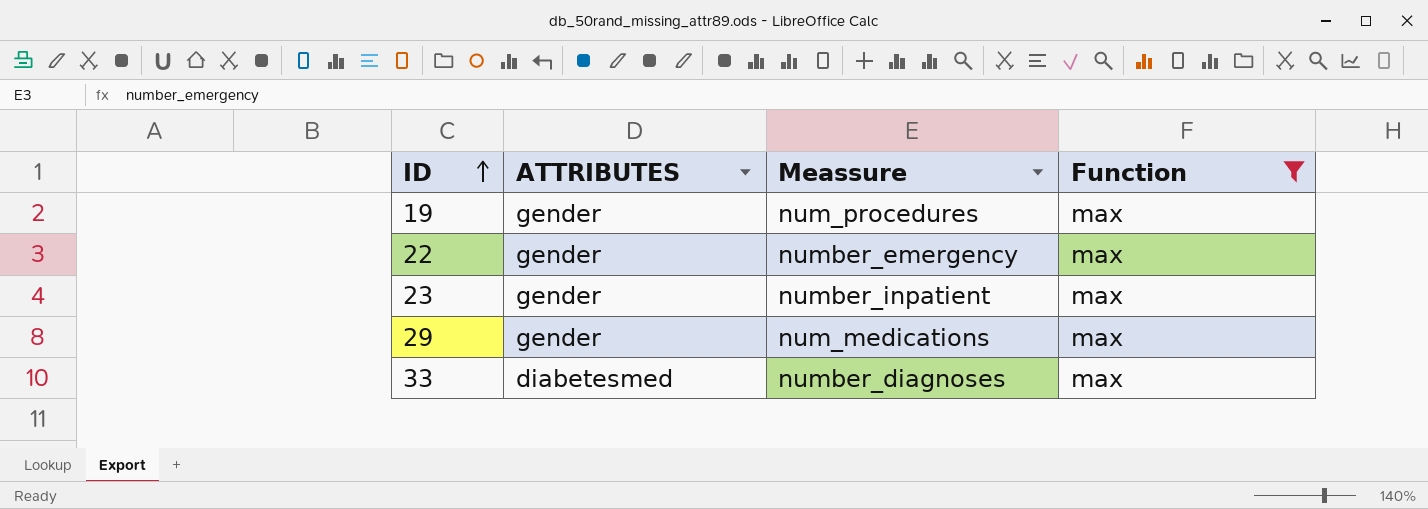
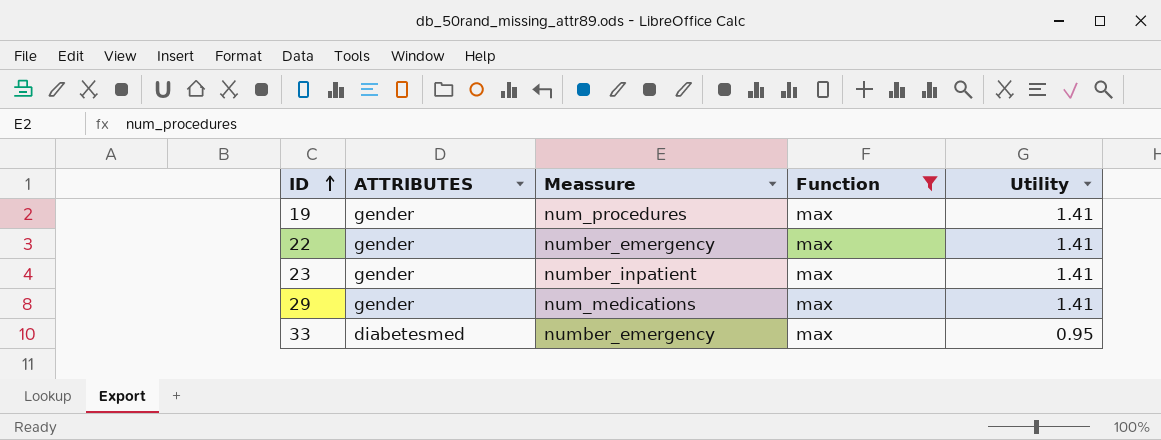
column Utility | position: none -> 5
33 | Meassure: number_diagnoses -> number_emergency

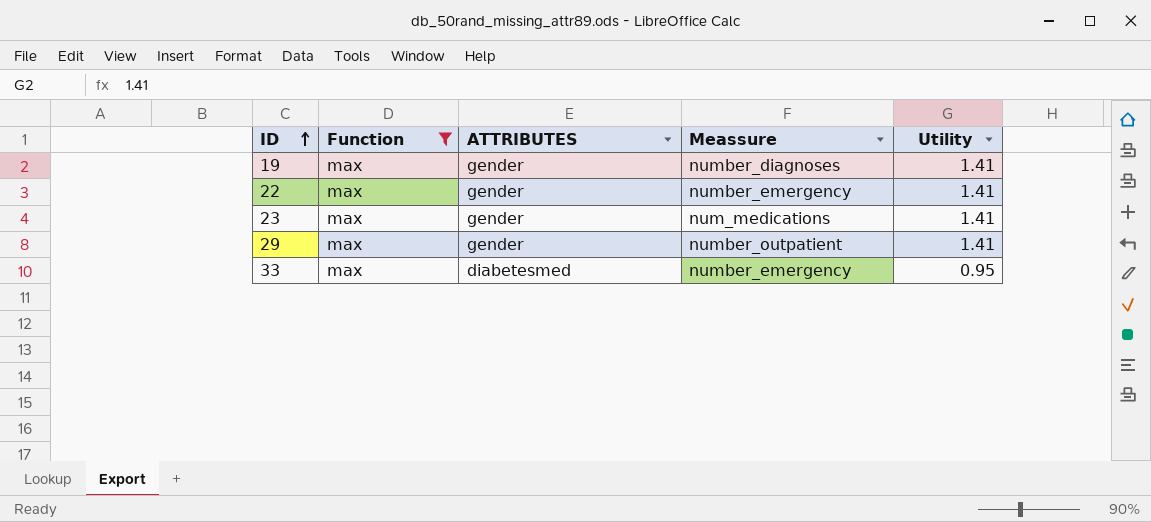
column Function | position: 4 -> 2
19 | Meassure: num_procedures -> number_diagnoses
23 | Meassure: number_inpatient -> num_medications
29 | Meassure: num_medications -> number_outpatient

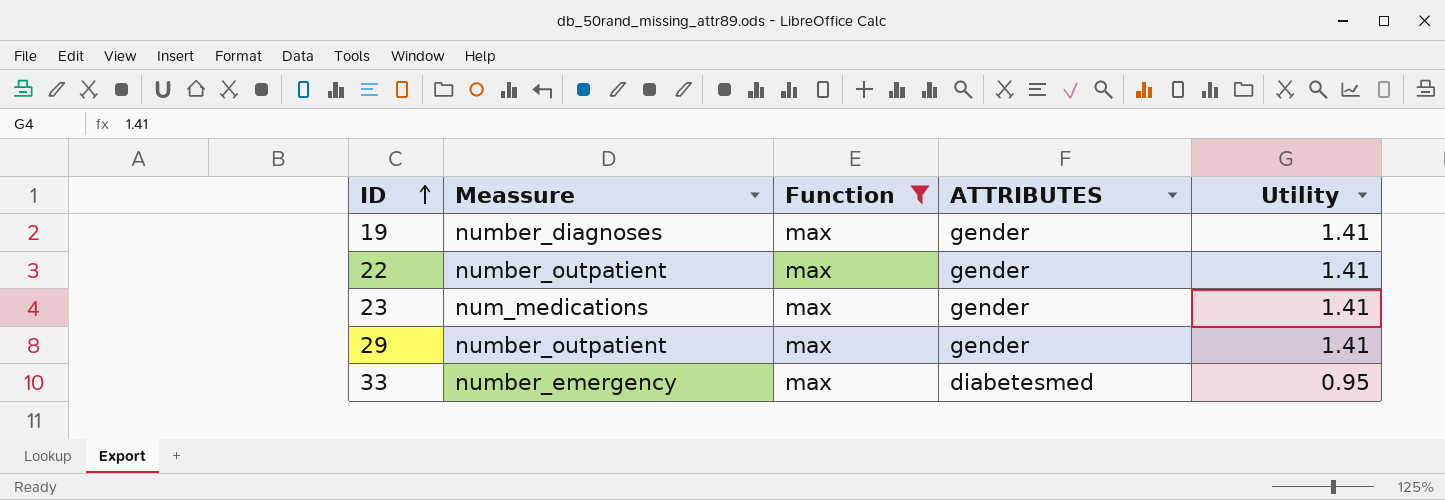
column Meassure | position: 4 -> 2
22 | Meassure: number_emergency -> number_outpatient

